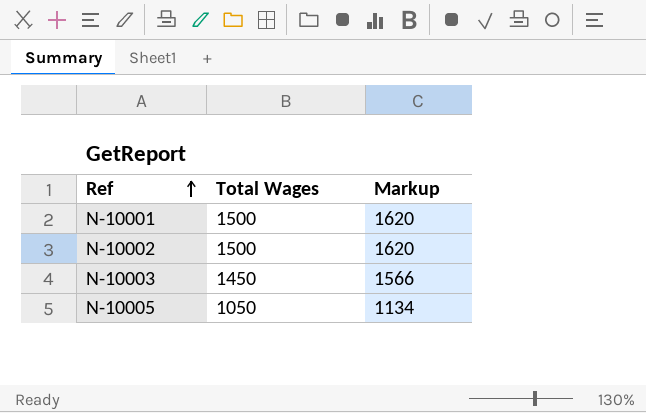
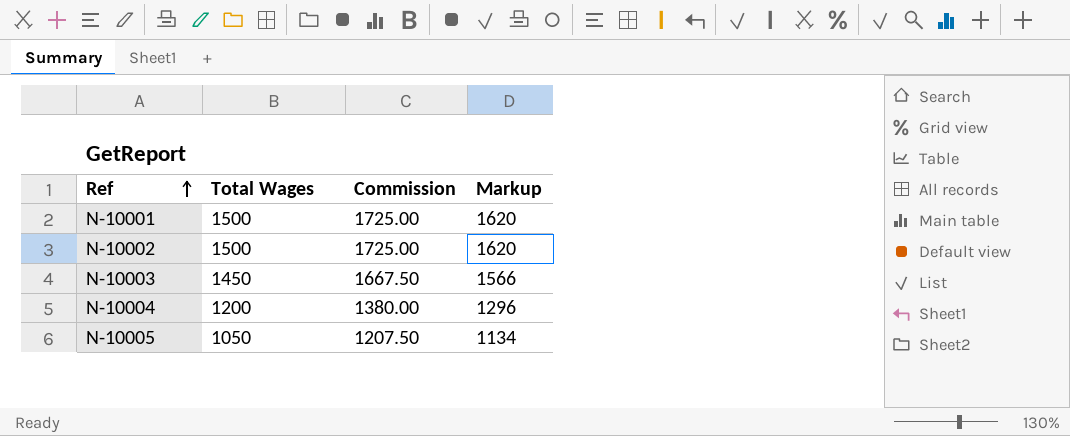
column Commission | formula: none -> [Total Wages] * 1.15
row N-10004: none -> 1200 | 1380.00 | 1296

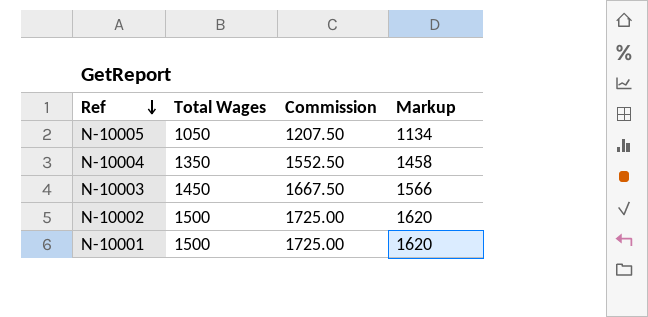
row order: Ref ascending -> Ref descending
N-10004 | Total Wages: 1200 -> 1350
N-10004 | Commission: 1380.00 -> 1552.50
N-10004 | Markup: 1296 -> 1458

